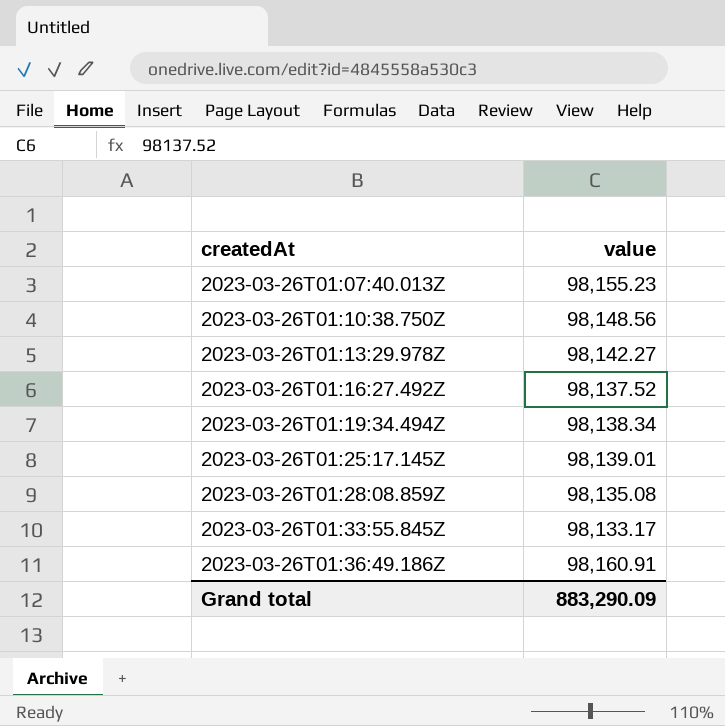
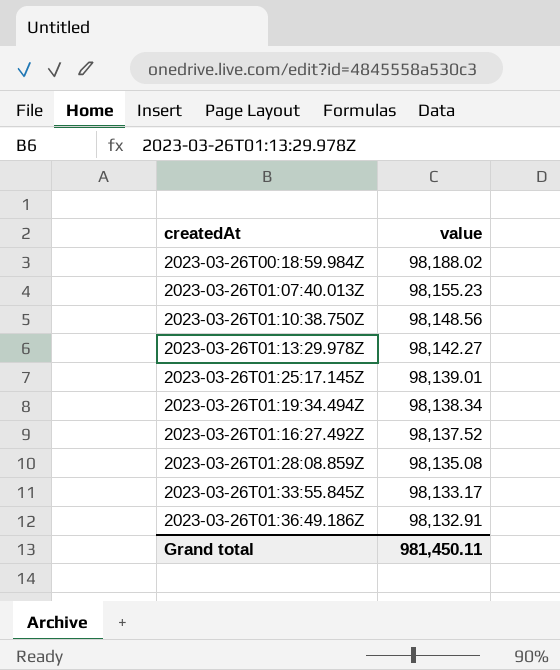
row order: createdAt ascending -> value descending
row 2023-03-26T00:18:59.984Z: none -> 98,188.02
2023-03-26T01:36:49.186Z | value: 98,160.91 -> 98,132.91
Grand total | value: 883,290.09 -> 981,450.11

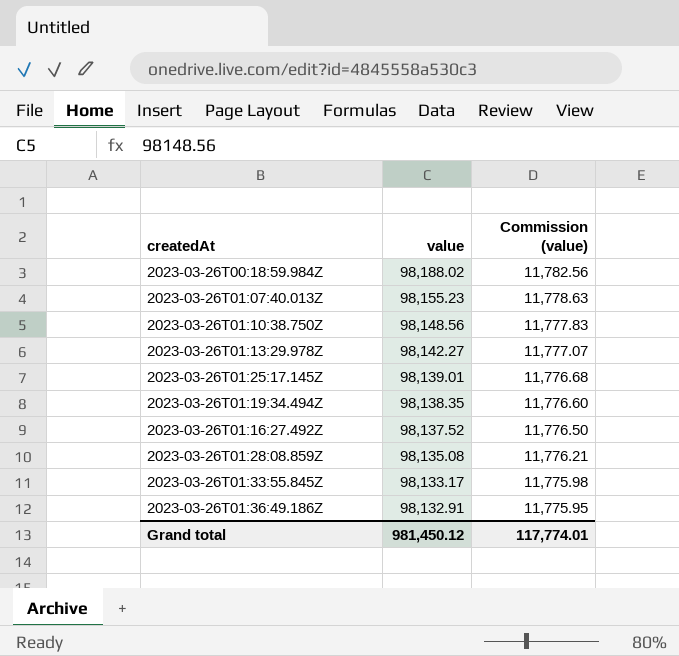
column Commission (value) | formula: none -> [value] * 0.12
2023-03-26T01:19:34.494Z | value: 98,138.34 -> 98,138.35
Grand total | value: 981,450.11 -> 981,450.12

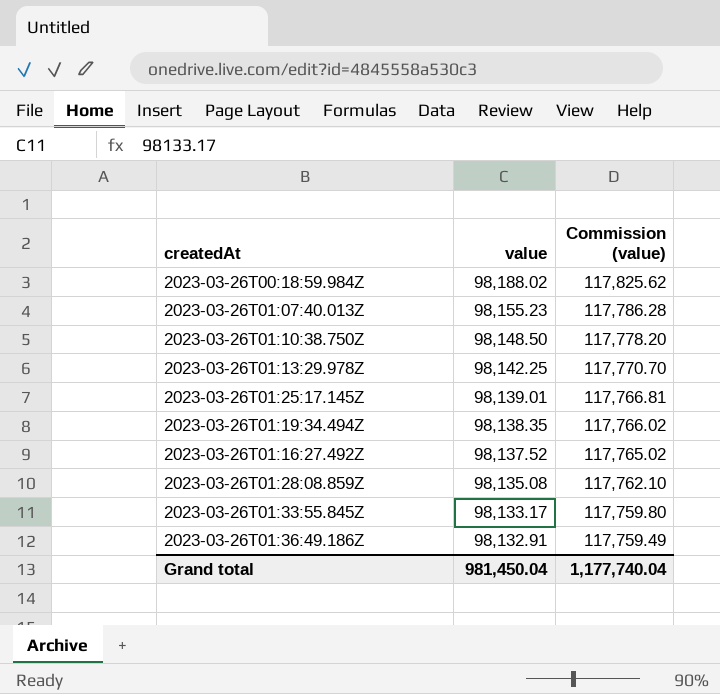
column Commission (value) | formula: [value] * 0.12 -> [value] * 1.2
2023-03-26T01:10:38.750Z | value: 98,148.56 -> 98,148.50
2023-03-26T01:13:29.978Z | value: 98,142.27 -> 98,142.25
Grand total | value: 981,450.12 -> 981,450.04
Grand total | Commission (value): 117,774.01 -> 1,177,740.04

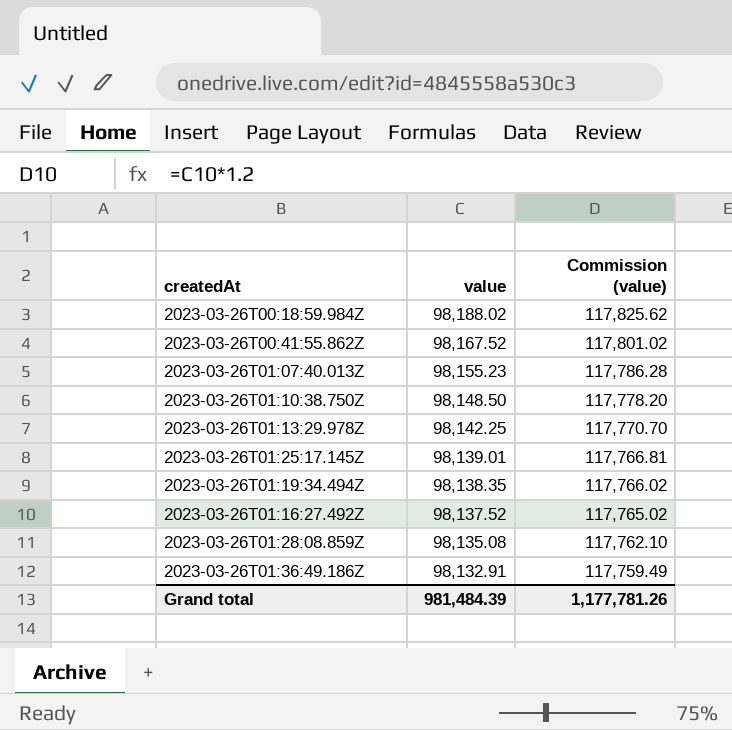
row 2023-03-26T01:33:55.845Z: 98,133.17 | 117,759.80 -> none
row 2023-03-26T00:41:55.862Z: none -> 98,167.52 | 117,801.02
Grand total | value: 981,450.04 -> 981,484.39
Grand total | Commission (value): 1,177,740.04 -> 1,177,781.26

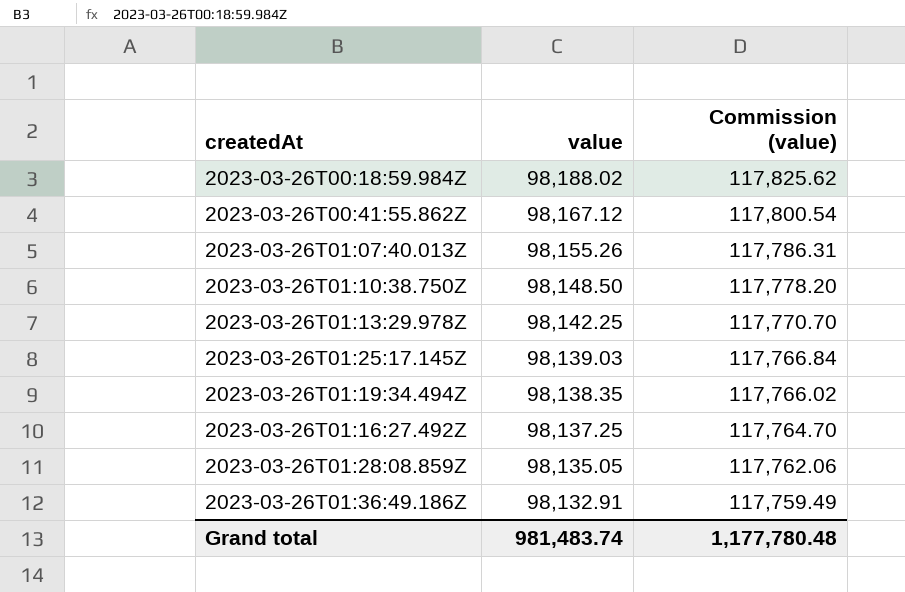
2023-03-26T00:41:55.862Z | value: 98,167.52 -> 98,167.12
2023-03-26T00:41:55.862Z | Commission (value): 117,801.02 -> 117,800.54
2023-03-26T01:07:40.013Z | value: 98,155.23 -> 98,155.26
2023-03-26T01:07:40.013Z | Commission (value): 117,786.28 -> 117,786.31
2023-03-26T01:25:17.145Z | value: 98,139.01 -> 98,139.03
2023-03-26T01:25:17.145Z | Commission (value): 117,766.81 -> 117,766.84
2023-03-26T01:16:27.492Z | value: 98,137.52 -> 98,137.25
2023-03-26T01:16:27.492Z | Commission (value): 117,765.02 -> 117,764.70
2023-03-26T01:28:08.859Z | value: 98,135.08 -> 98,135.05
2023-03-26T01:28:08.859Z | Commission (value): 117,762.10 -> 117,762.06
Grand total | value: 981,484.39 -> 981,483.74
Grand total | Commission (value): 1,177,781.26 -> 1,177,780.48

